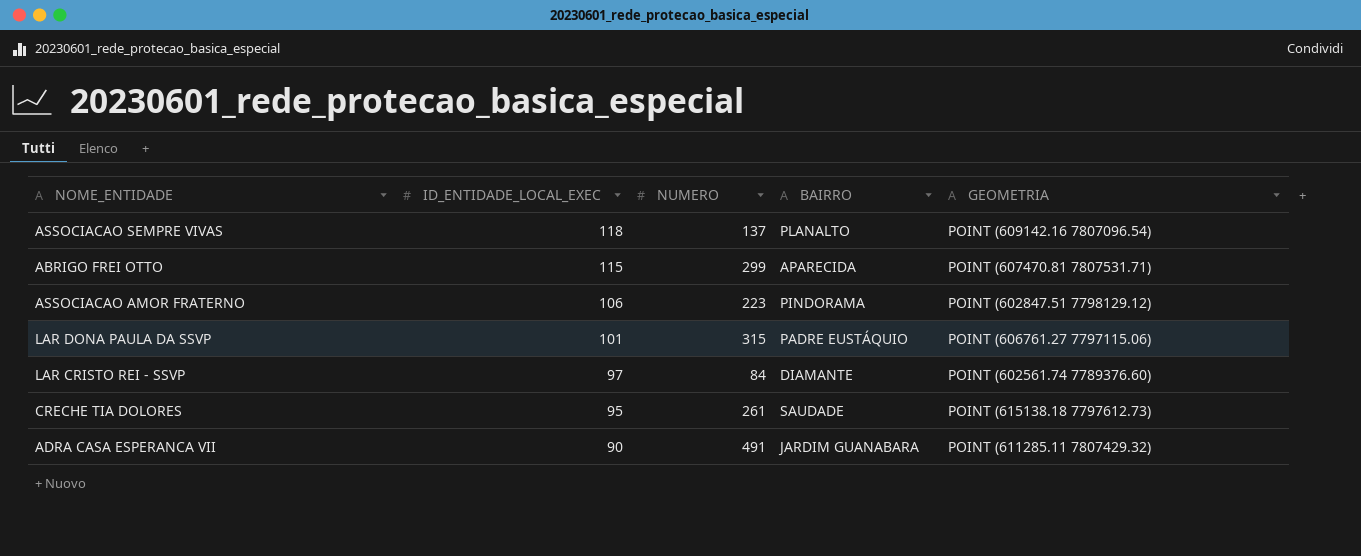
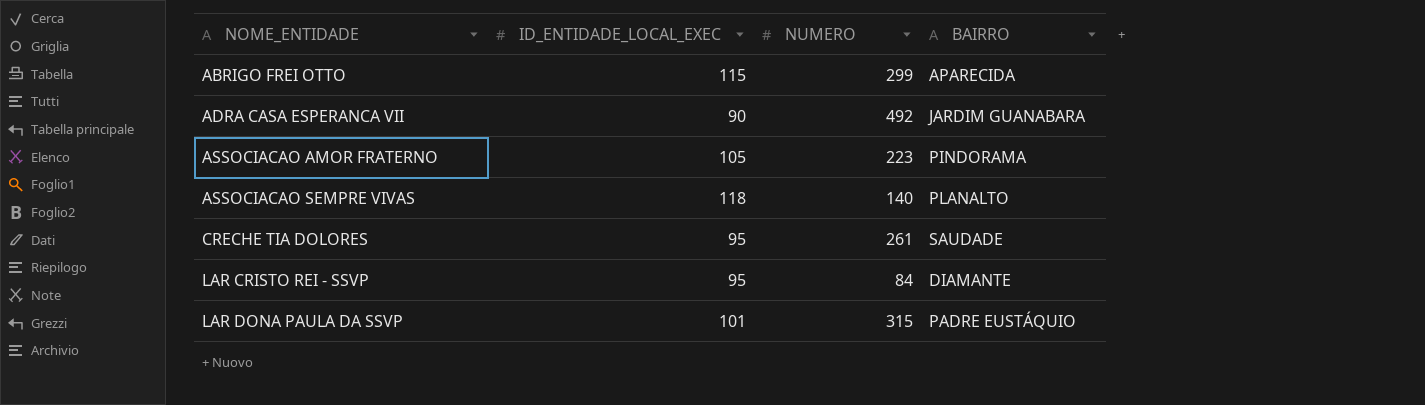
row order: ID_ENTIDADE_LOCAL_EXEC descending -> NOME_ENTIDADE ascending
column GEOMETRIA | position: 5 -> none
ADRA CASA ESPERANCA VII | NUMERO: 491 -> 492
ASSOCIACAO AMOR FRATERNO | ID_ENTIDADE_LOCAL_EXEC: 106 -> 105
ASSOCIACAO SEMPRE VIVAS | NUMERO: 137 -> 140
LAR CRISTO REI - SSVP | ID_ENTIDADE_LOCAL_EXEC: 97 -> 95

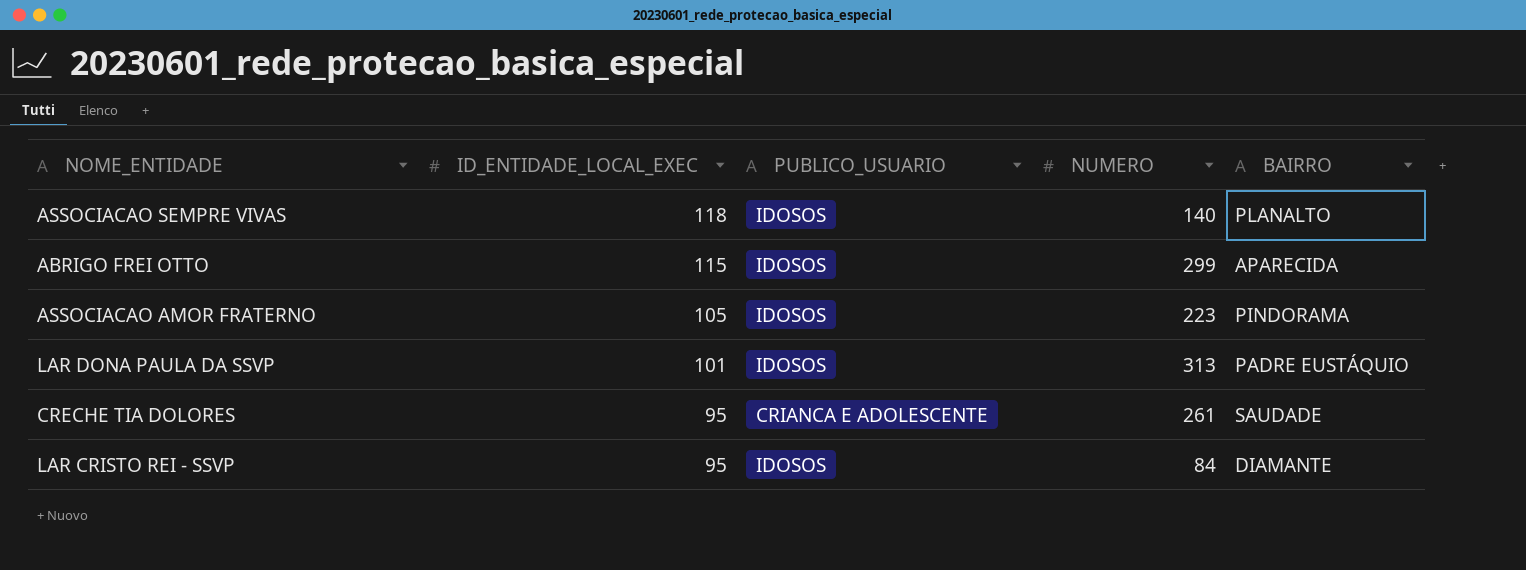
row order: NOME_ENTIDADE ascending -> ID_ENTIDADE_LOCAL_EXEC descending
column PUBLICO_USUARIO | position: none -> 3
row ADRA CASA ESPERANCA VII: 90 | 492 | JARDIM GUANABARA -> none
LAR DONA PAULA DA SSVP | NUMERO: 315 -> 313

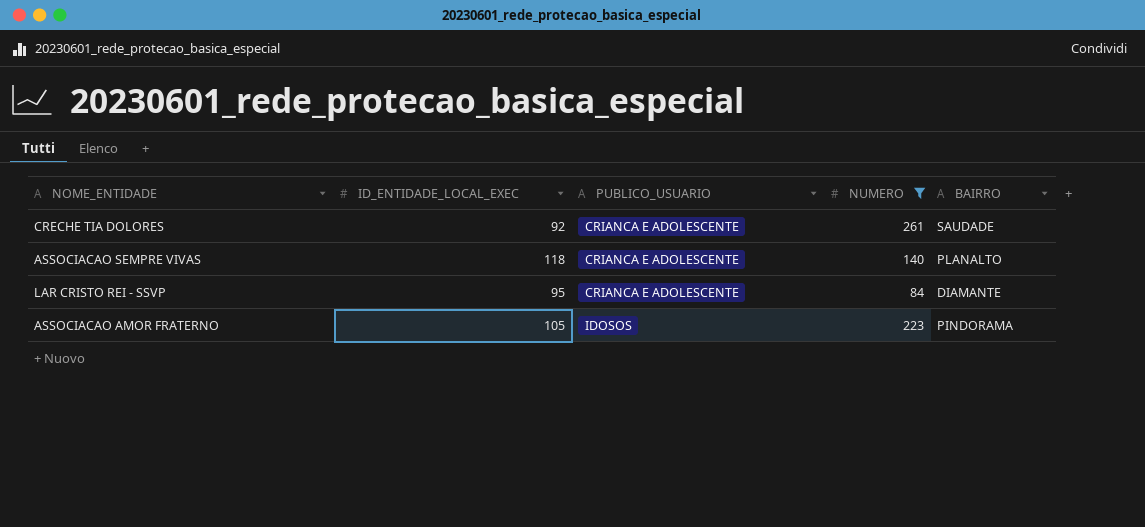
filter: none -> NUMERO <= 261
row order: ID_ENTIDADE_LOCAL_EXEC descending -> PUBLICO_USUARIO ascending
CRECHE TIA DOLORES | ID_ENTIDADE_LOCAL_EXEC: 95 -> 92
ASSOCIACAO SEMPRE VIVAS | PUBLICO_USUARIO: IDOSOS -> CRIANCA E ADOLESCENTE
LAR CRISTO REI - SSVP | PUBLICO_USUARIO: IDOSOS -> CRIANCA E ADOLESCENTE

